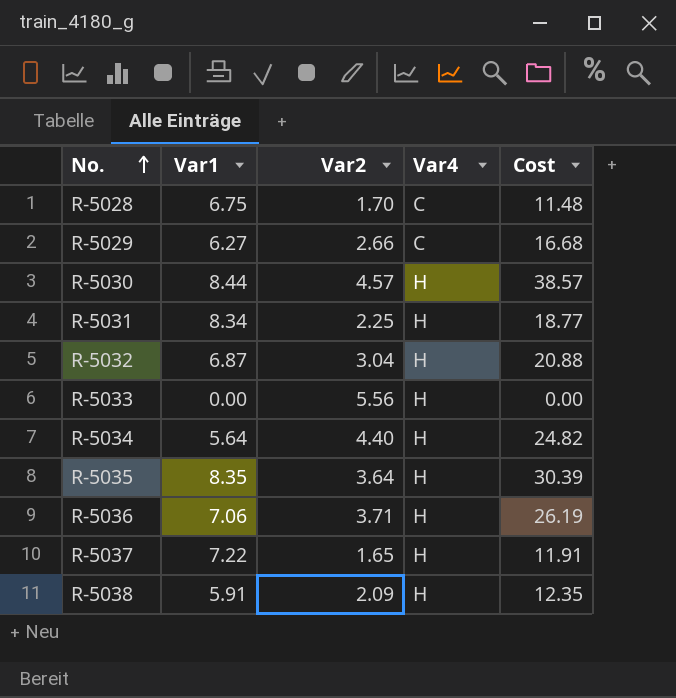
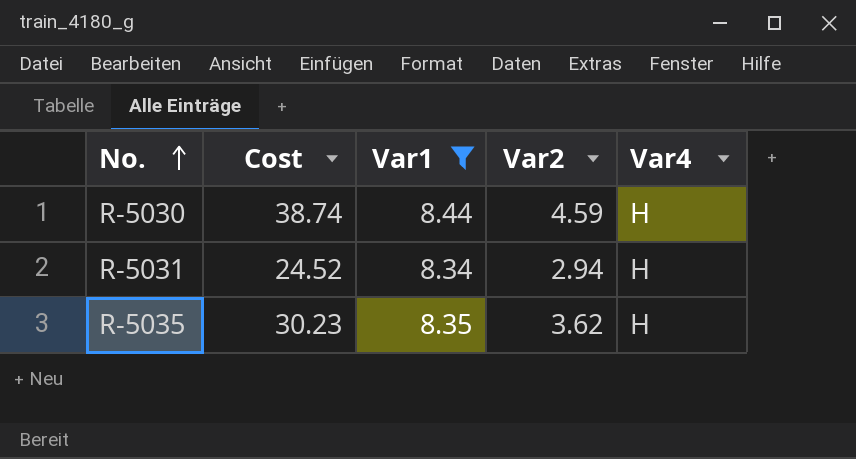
filter: none -> Var1 >= 8.34
column Cost | position: 5 -> 2
R-5030 | Cost: 38.57 -> 38.74
R-5030 | Var2: 4.57 -> 4.59
R-5031 | Cost: 18.77 -> 24.52
R-5031 | Var2: 2.25 -> 2.94
R-5035 | Cost: 30.39 -> 30.23
R-5035 | Var2: 3.64 -> 3.62

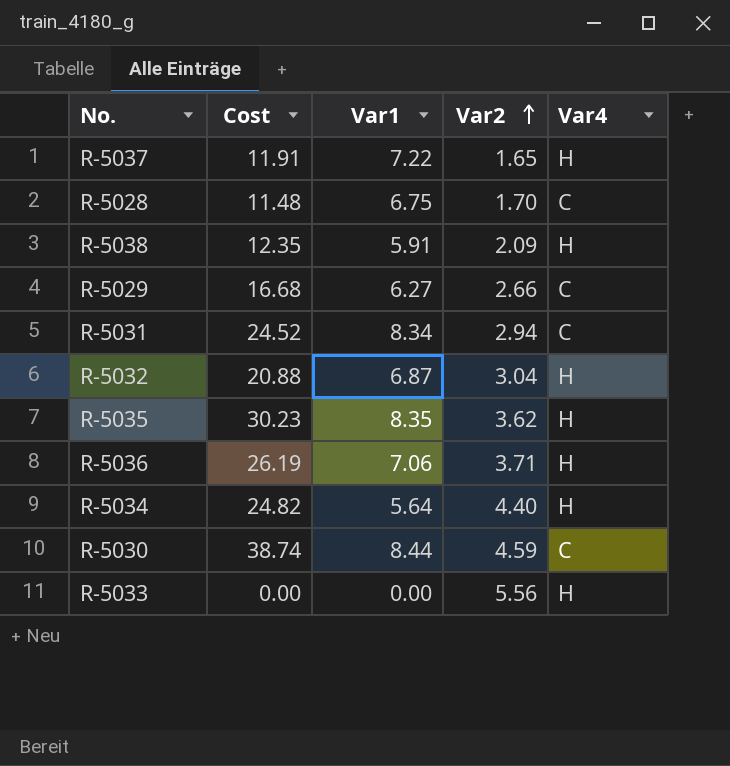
filter: Var1 >= 8.34 -> none
row order: No. ascending -> Var2 ascending
R-5031 | Var4: H -> C
R-5030 | Var4: H -> C

